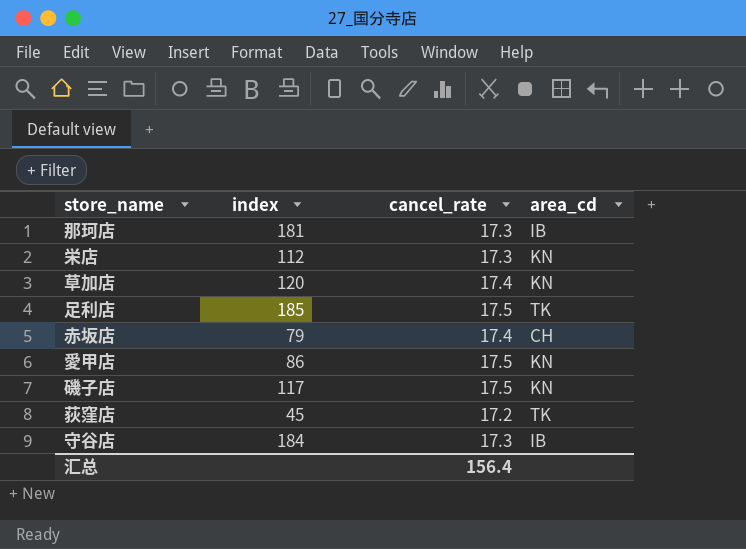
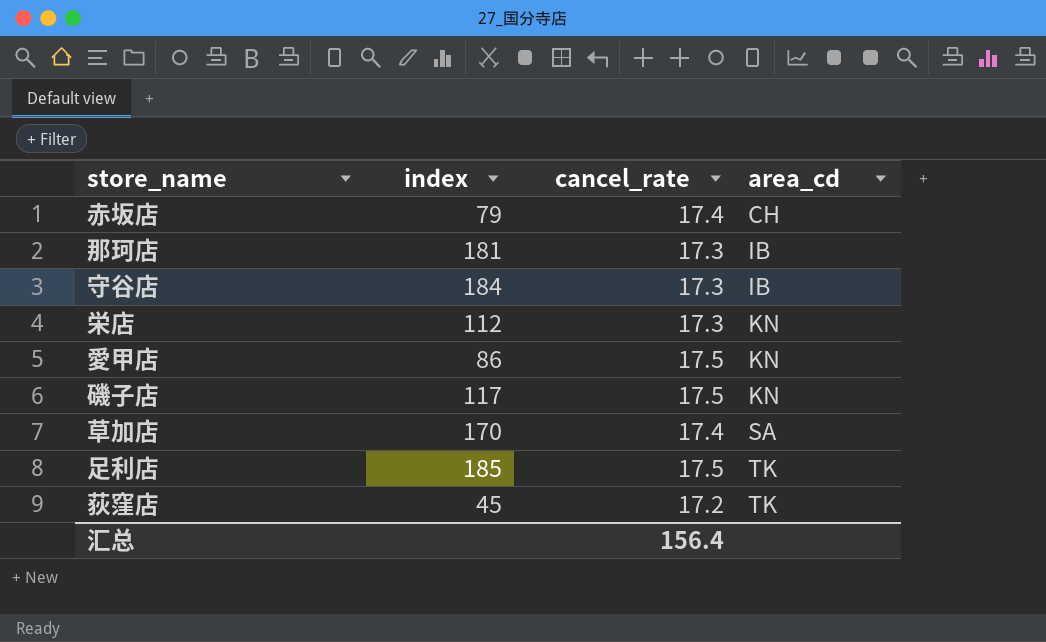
row order: none -> area_cd ascending
草加店 | index: 120 -> 170
草加店 | area_cd: KN -> SA

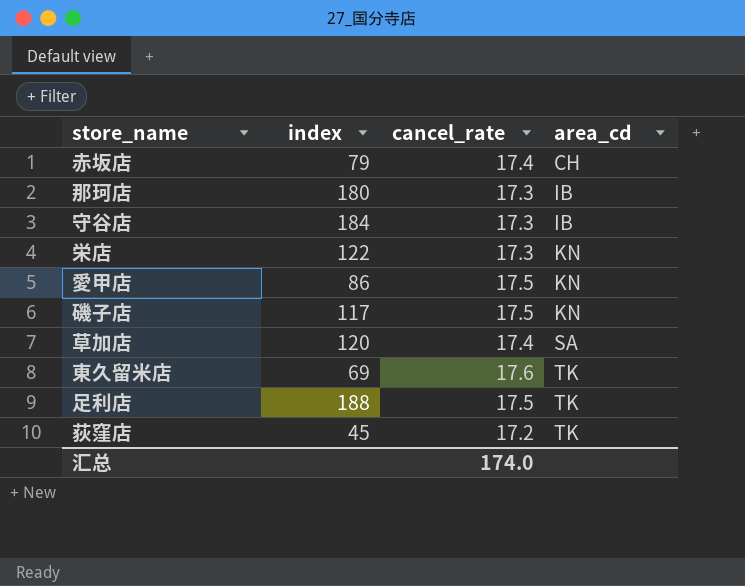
那珂店 | index: 181 -> 180
栄店 | index: 112 -> 122
草加店 | index: 170 -> 120
row 東久留米店: none -> 69 | 17.6 | TK
足利店 | index: 185 -> 188
汇总 | cancel_rate: 156.4 -> 174.0

